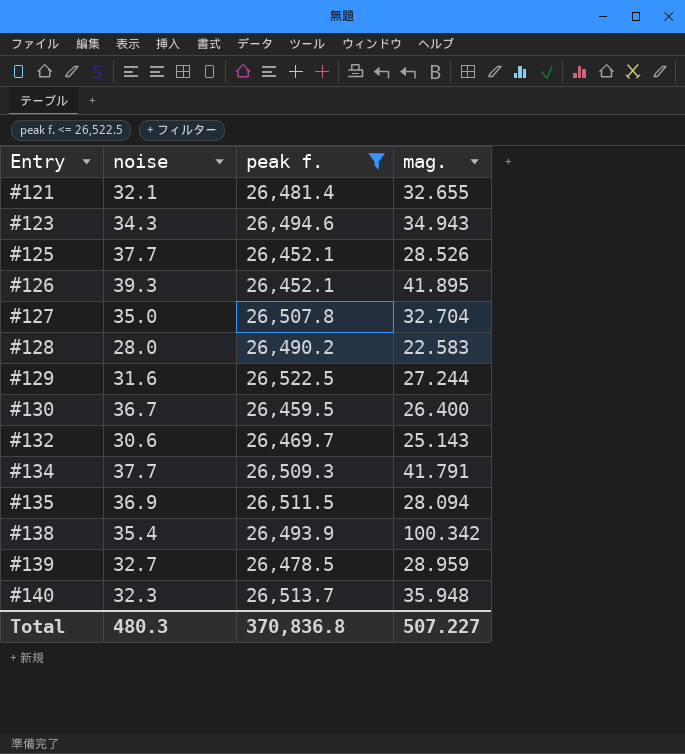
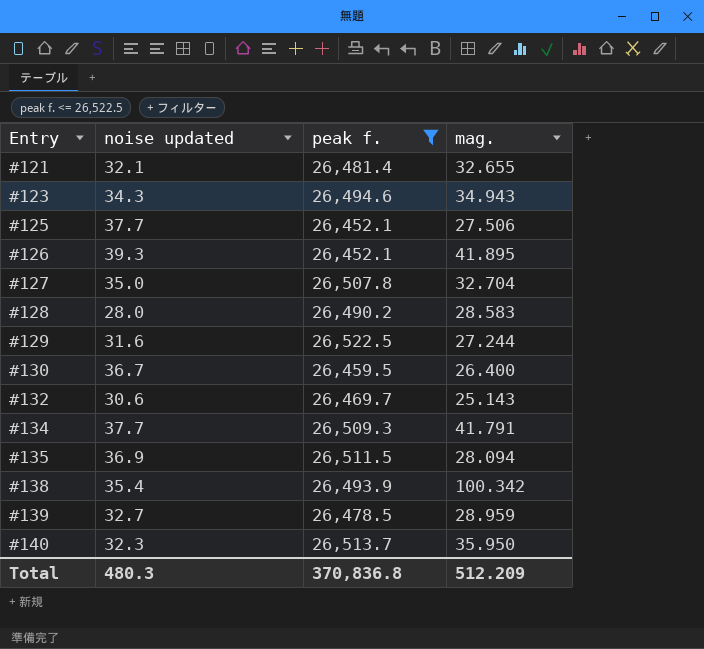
column name: noise -> noise updated
#125 | mag.: 28.526 -> 27.506
#128 | mag.: 22.583 -> 28.583
#140 | mag.: 35.948 -> 35.950
Total | mag.: 507.227 -> 512.209

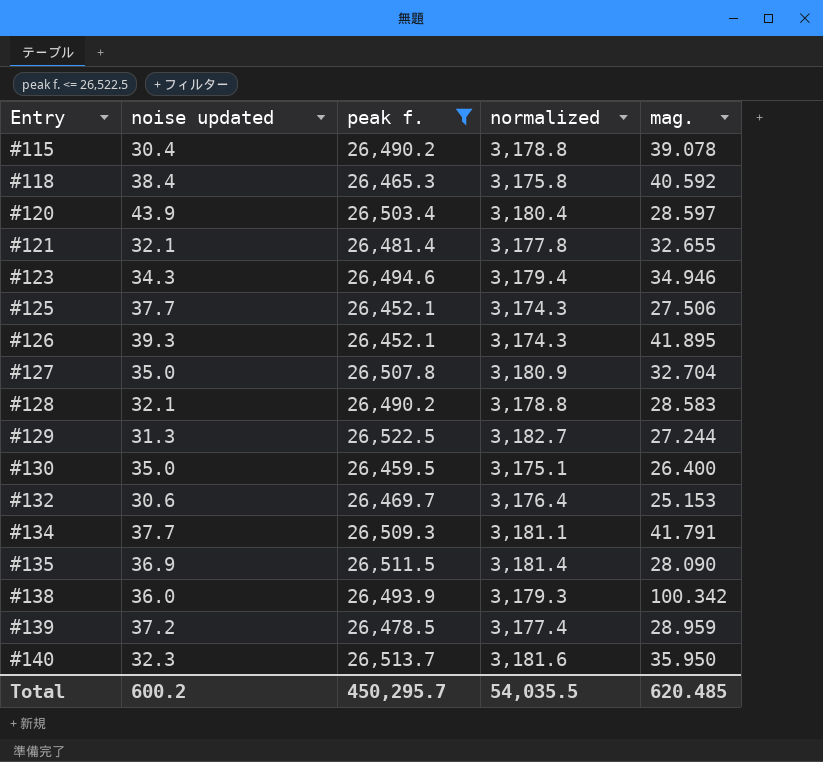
column normalized | formula: none -> [peak f.] * 0.12
row #115: none -> 30.4 | 26,490.2 | 3,178.8 | 39.078
row #118: none -> 38.4 | 26,465.3 | 3,175.8 | 40.592
row #120: none -> 43.9 | 26,503.4 | 3,180.4 | 28.597
#123 | mag.: 34.943 -> 34.946
#128 | noise updated: 28.0 -> 32.1
#129 | noise updated: 31.6 -> 31.3
#130 | noise updated: 36.7 -> 35.0
#132 | mag.: 25.143 -> 25.153
#135 | mag.: 28.094 -> 28.090
#138 | noise updated: 35.4 -> 36.0
#139 | noise updated: 32.7 -> 37.2
Total | noise updated: 480.3 -> 600.2
Total | peak f.: 370,836.8 -> 450,295.7
Total | mag.: 512.209 -> 620.485

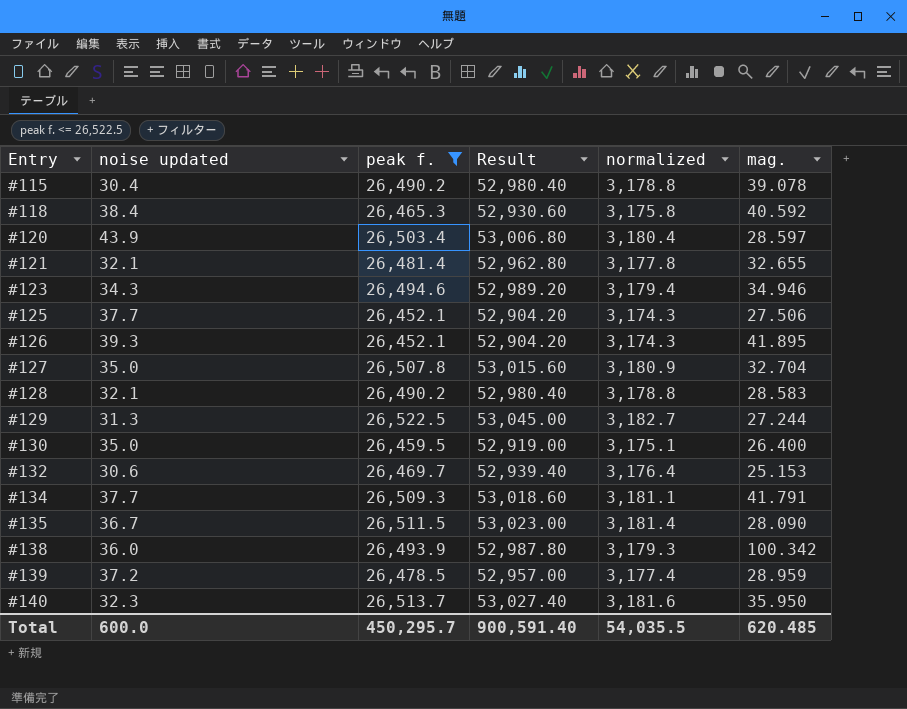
column Result | formula: none -> [peak f.] * 2
#135 | noise updated: 36.9 -> 36.7
Total | noise updated: 600.2 -> 600.0

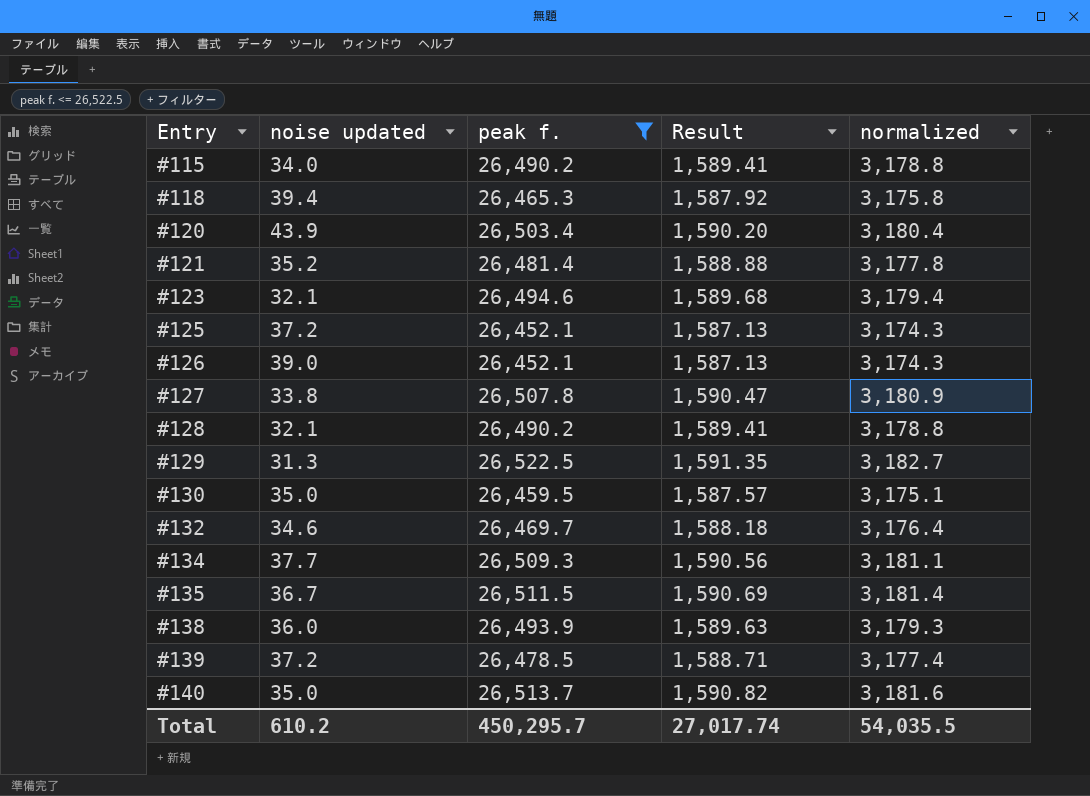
column mag. | position: 6 -> none
column Result | formula: [peak f.] * 2 -> [peak f.] * 0.06
#115 | noise updated: 30.4 -> 34.0
#118 | noise updated: 38.4 -> 39.4
#121 | noise updated: 32.1 -> 35.2
#123 | noise updated: 34.3 -> 32.1
#125 | noise updated: 37.7 -> 37.2
#126 | noise updated: 39.3 -> 39.0
#127 | noise updated: 35.0 -> 33.8
#132 | noise updated: 30.6 -> 34.6
#140 | noise updated: 32.3 -> 35.0
Total | noise updated: 600.0 -> 610.2
Total | Result: 900,591.40 -> 27,017.74

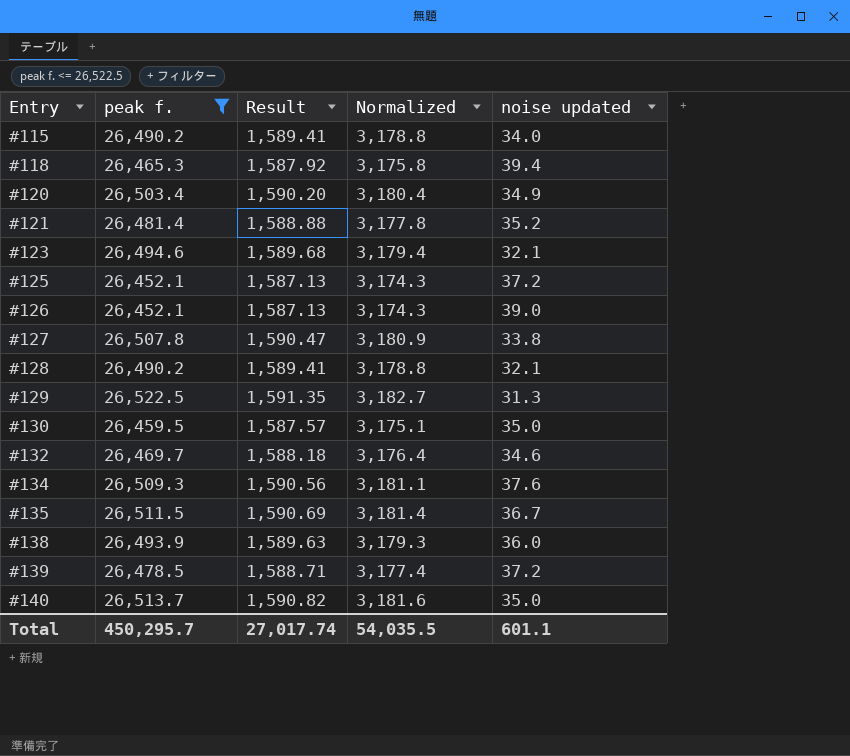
column name: normalized -> Normalized
column noise updated | position: 2 -> 5
#120 | noise updated: 43.9 -> 34.9
#134 | noise updated: 37.7 -> 37.6
Total | noise updated: 610.2 -> 601.1

